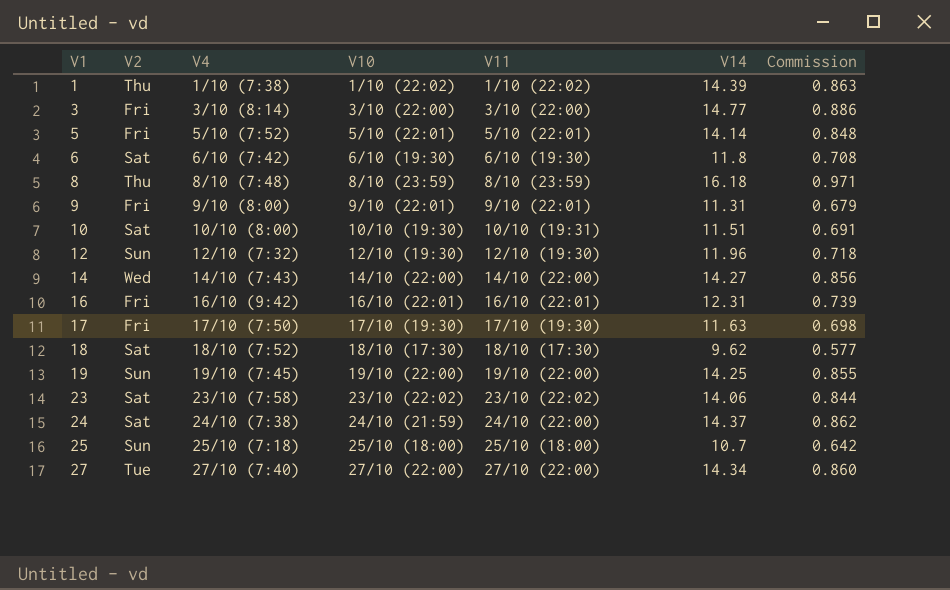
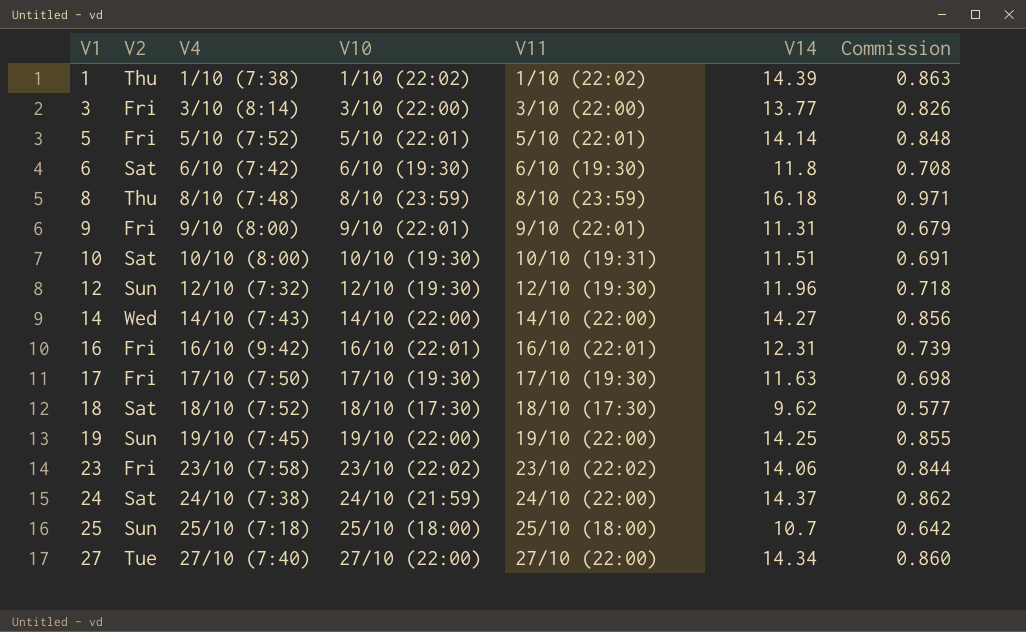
3 | V14: 14.77 -> 13.77
3 | Commission: 0.886 -> 0.826
23 | V2: Sat -> Fri

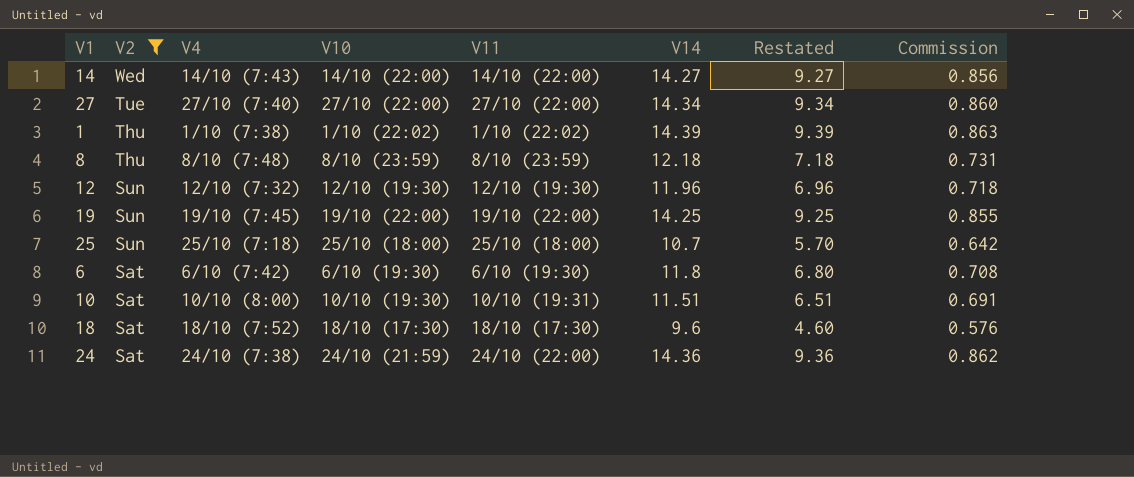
filter: none -> V2 != Fri
row order: V1 ascending -> V2 descending
column Restated | formula: none -> [V14] - 5
8 | V14: 16.18 -> 12.18
8 | Commission: 0.971 -> 0.731
18 | V14: 9.62 -> 9.6
18 | Commission: 0.577 -> 0.576
24 | V14: 14.37 -> 14.36

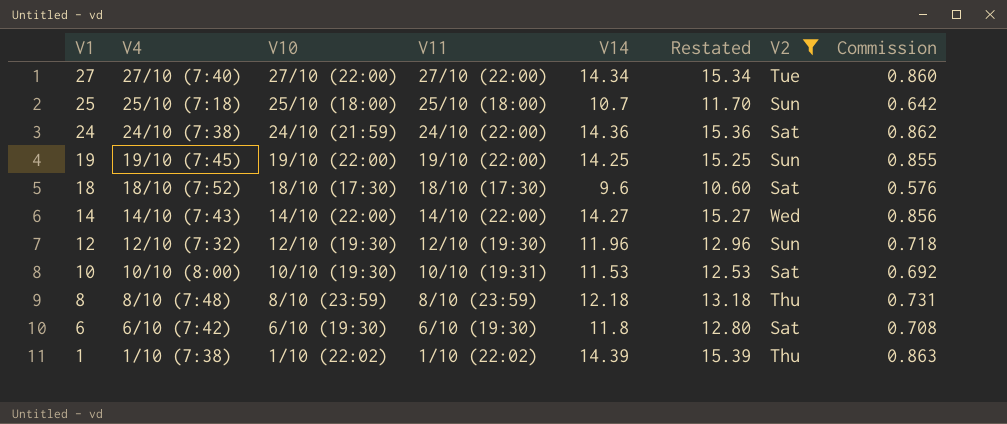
row order: V2 descending -> V1 descending
column Restated | formula: [V14] - 5 -> [V14] + 1
column V2 | position: 2 -> 7
10 | V14: 11.51 -> 11.53
10 | Commission: 0.691 -> 0.692

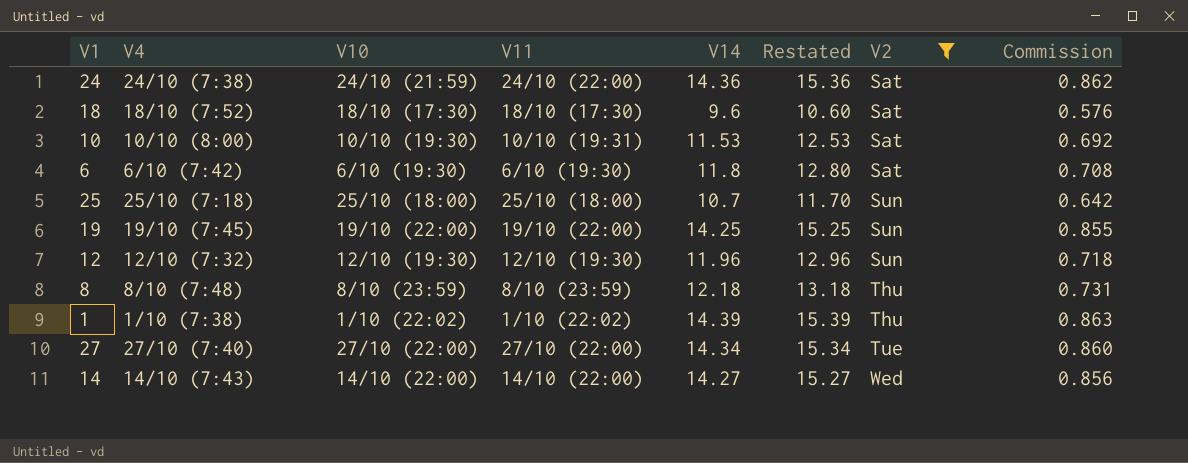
row order: V1 descending -> V2 ascending

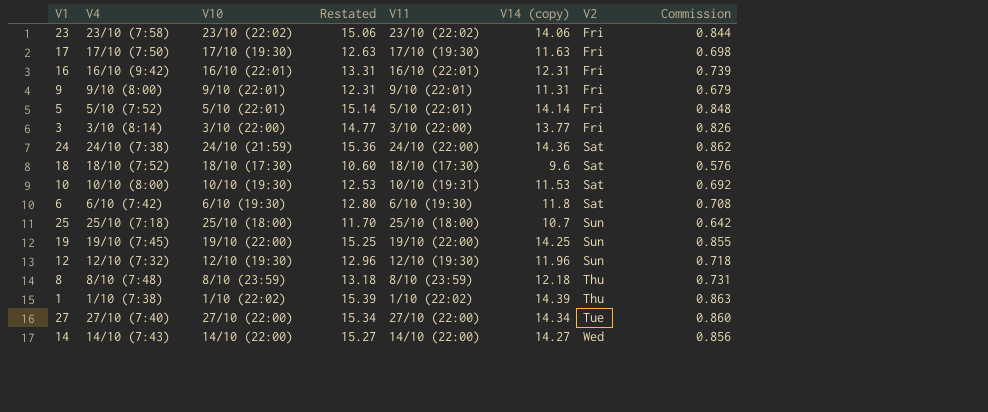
filter: V2 != Fri -> none
column Restated | position: 6 -> 4
column name: V14 -> V14 (copy)

